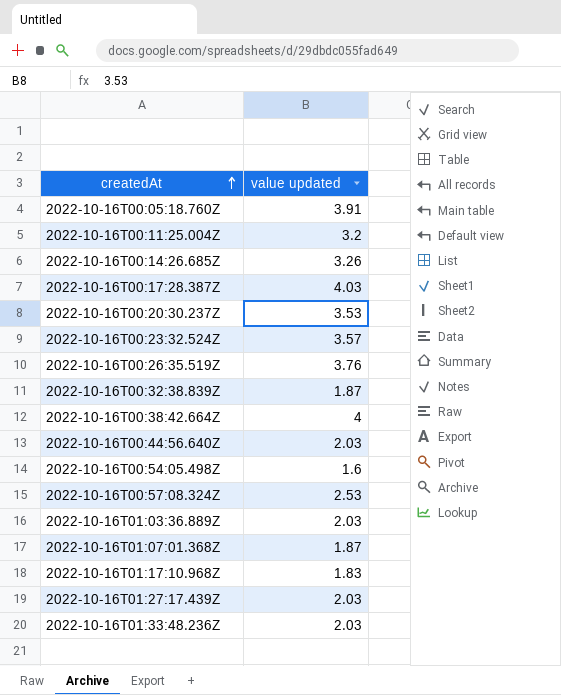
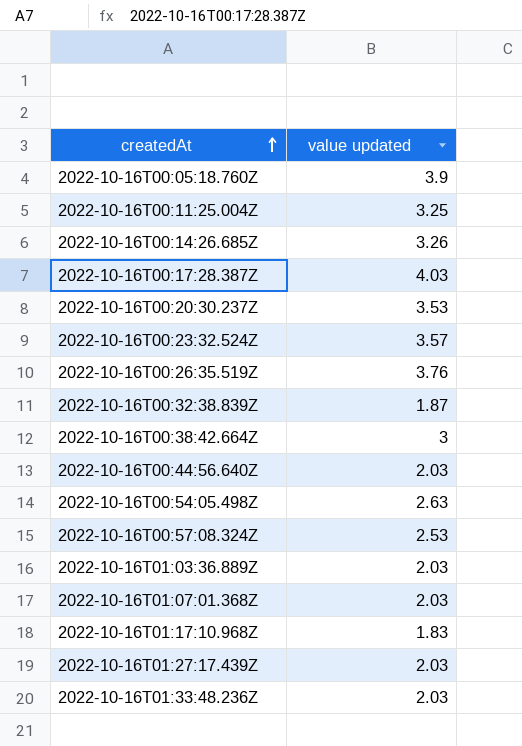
2022-10-16T00:05:18.760Z | value updated: 3.91 -> 3.9
2022-10-16T00:11:25.004Z | value updated: 3.2 -> 3.25
2022-10-16T00:38:42.664Z | value updated: 4 -> 3
2022-10-16T00:54:05.498Z | value updated: 1.6 -> 2.63
2022-10-16T01:07:01.368Z | value updated: 1.87 -> 2.03

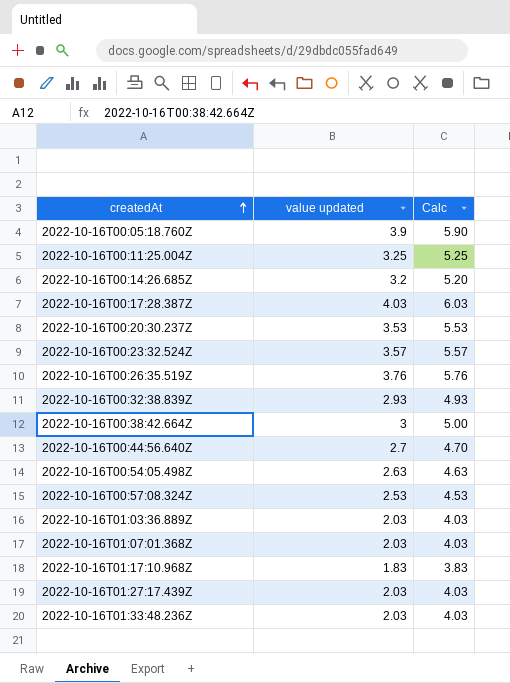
column Calc | formula: none -> [value updated] + 2
2022-10-16T00:14:26.685Z | value updated: 3.26 -> 3.2
2022-10-16T00:32:38.839Z | value updated: 1.87 -> 2.93
2022-10-16T00:44:56.640Z | value updated: 2.03 -> 2.7

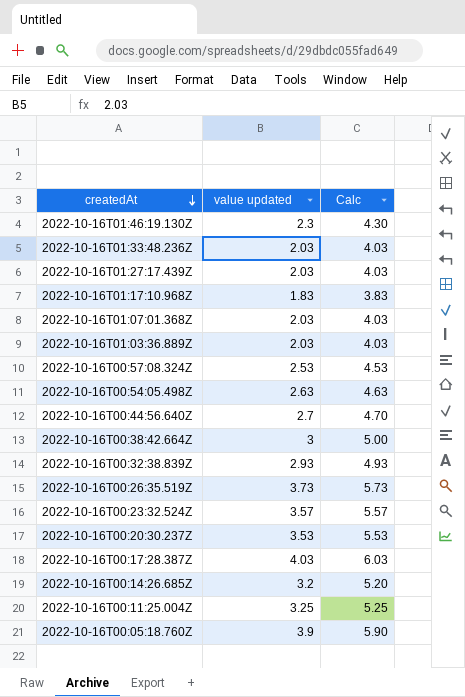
row order: createdAt ascending -> createdAt descending
row 2022-10-16T01:46:19.130Z: none -> 2.3 | 4.30
2022-10-16T00:26:35.519Z | value updated: 3.76 -> 3.73
2022-10-16T00:26:35.519Z | Calc: 5.76 -> 5.73

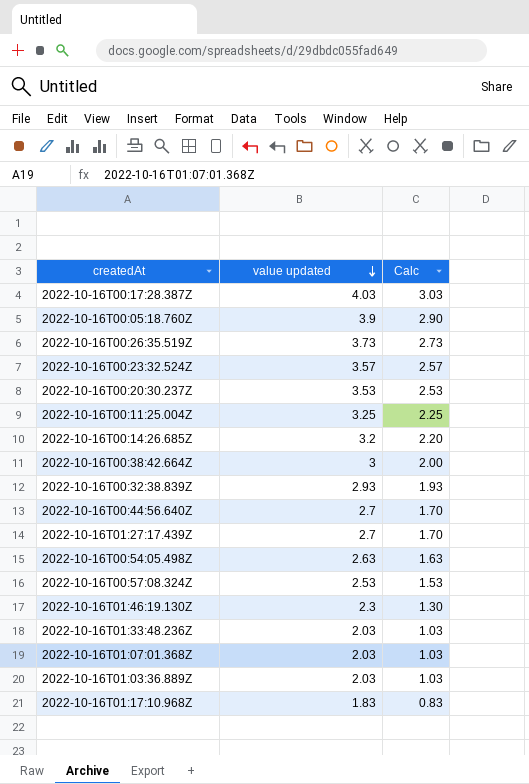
row order: createdAt descending -> value updated descending
column Calc | formula: [value updated] + 2 -> [value updated] - 1
2022-10-16T01:27:17.439Z | value updated: 2.03 -> 2.7

